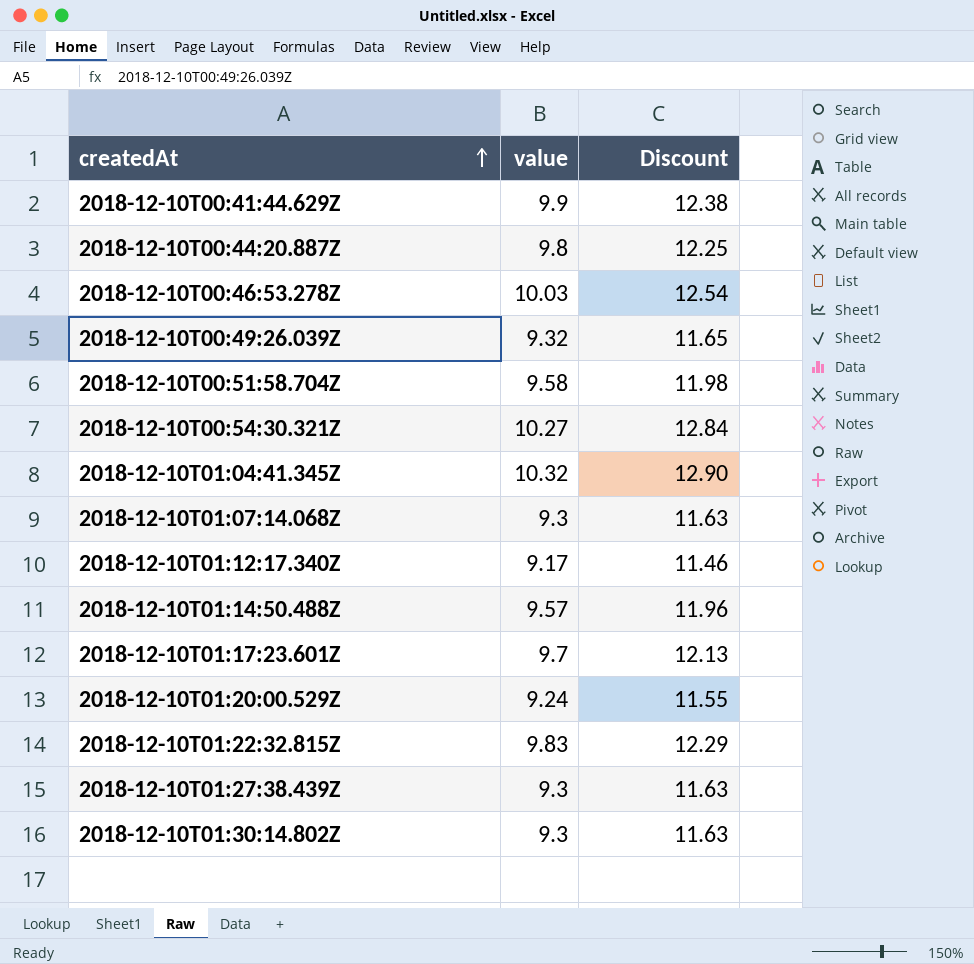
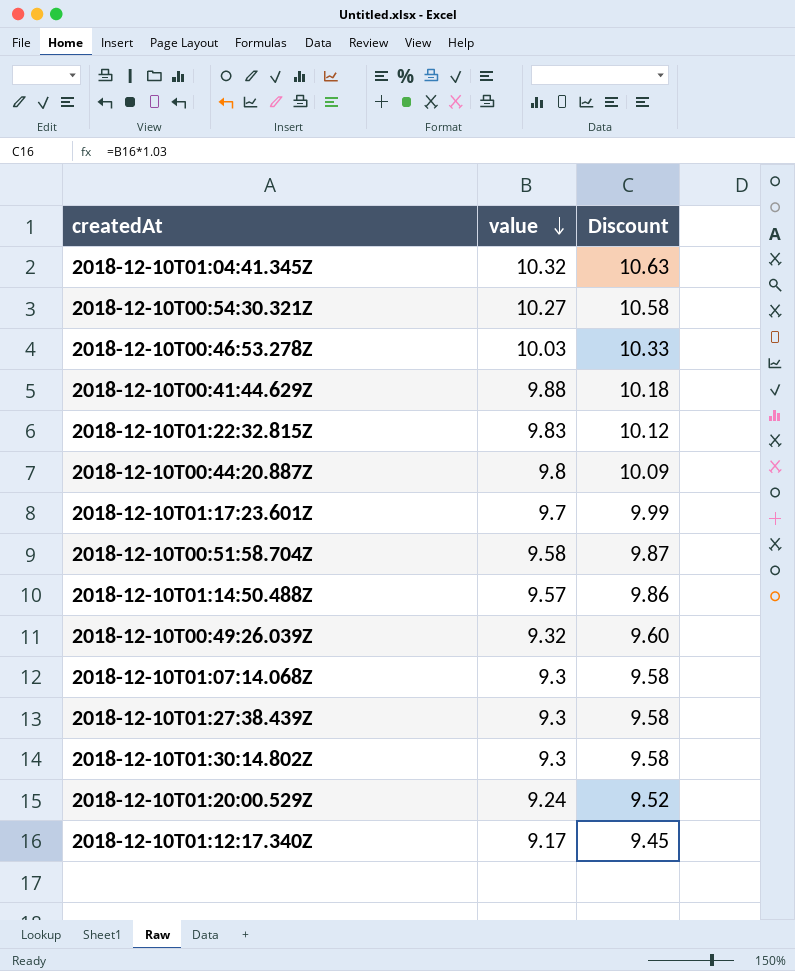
row order: createdAt ascending -> value descending
column Discount | formula: [value] * 1.25 -> [value] * 1.03
2018-12-10T00:41:44.629Z | value: 9.9 -> 9.88

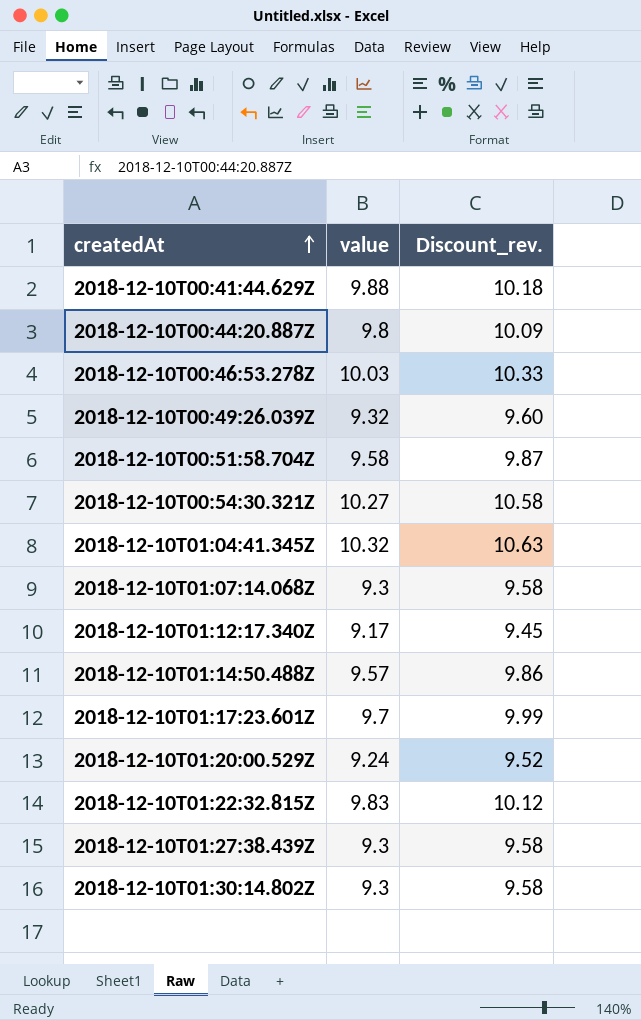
row order: value descending -> createdAt ascending
column name: Discount -> Discount_rev.

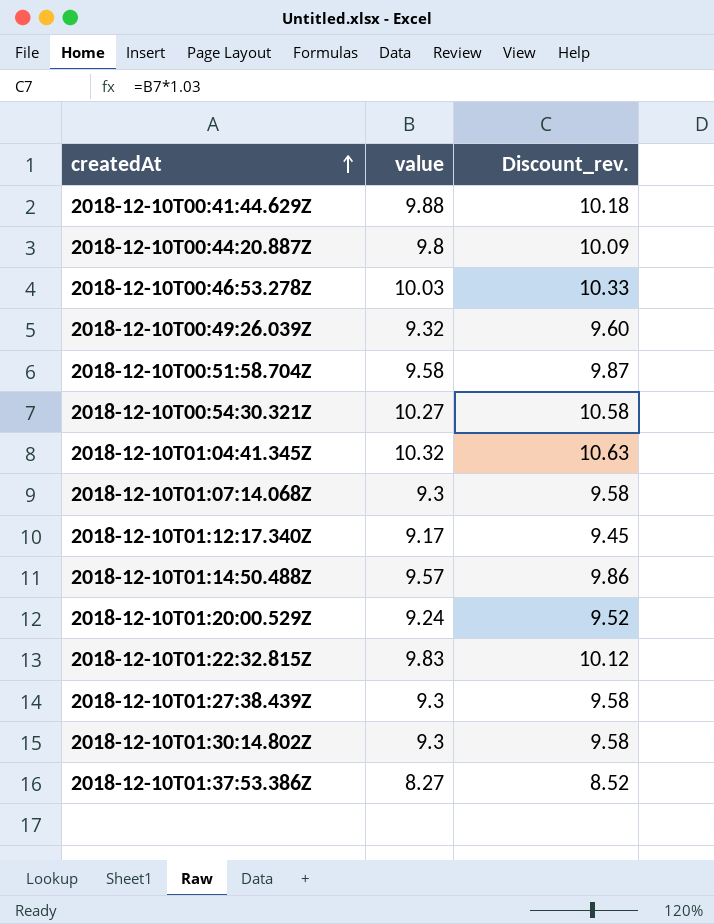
row 2018-12-10T01:17:23.601Z: 9.7 | 9.99 -> none
row 2018-12-10T01:37:53.386Z: none -> 8.27 | 8.52

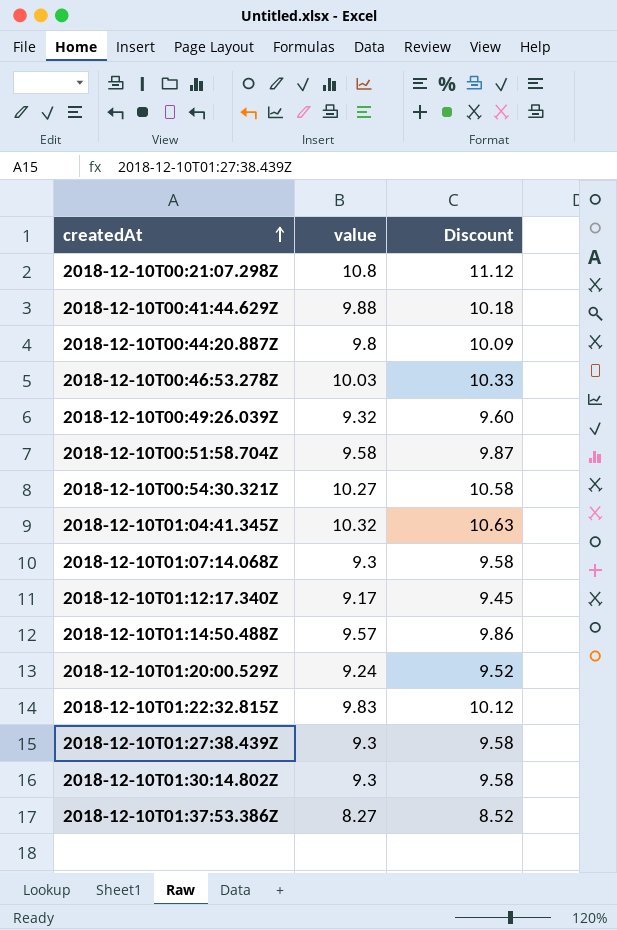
column name: Discount_rev. -> Discount
row 2018-12-10T00:21:07.298Z: none -> 10.8 | 11.12

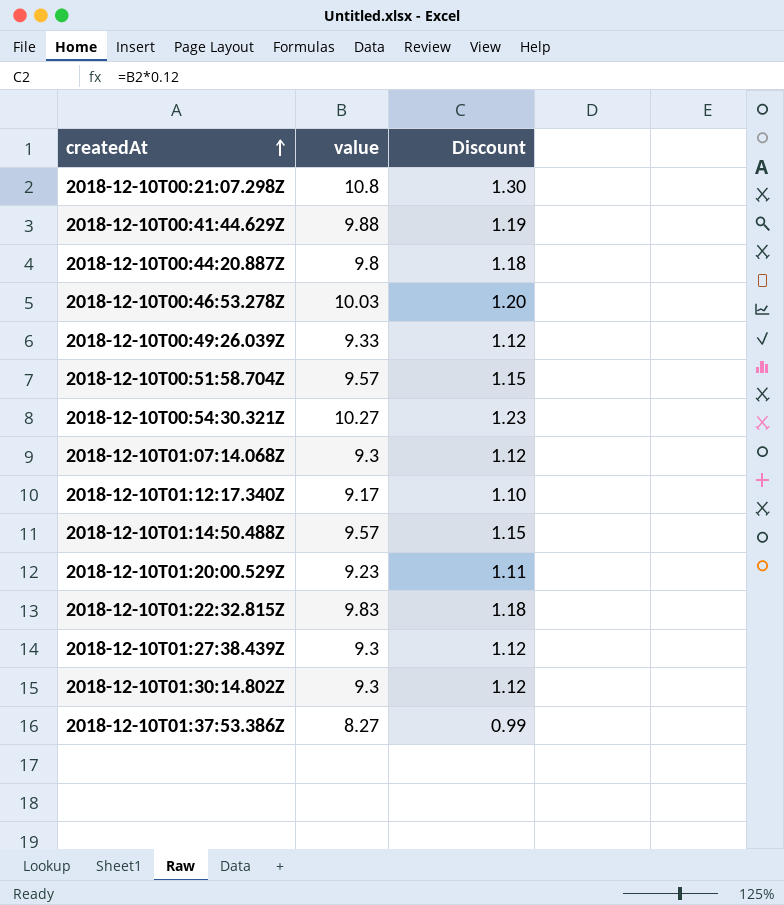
column Discount | formula: [value] * 1.03 -> [value] * 0.12
row 2018-12-10T01:04:41.345Z: 10.32 | 10.63 -> none
2018-12-10T00:49:26.039Z | value: 9.32 -> 9.33
2018-12-10T00:51:58.704Z | value: 9.58 -> 9.57
2018-12-10T01:20:00.529Z | value: 9.24 -> 9.23

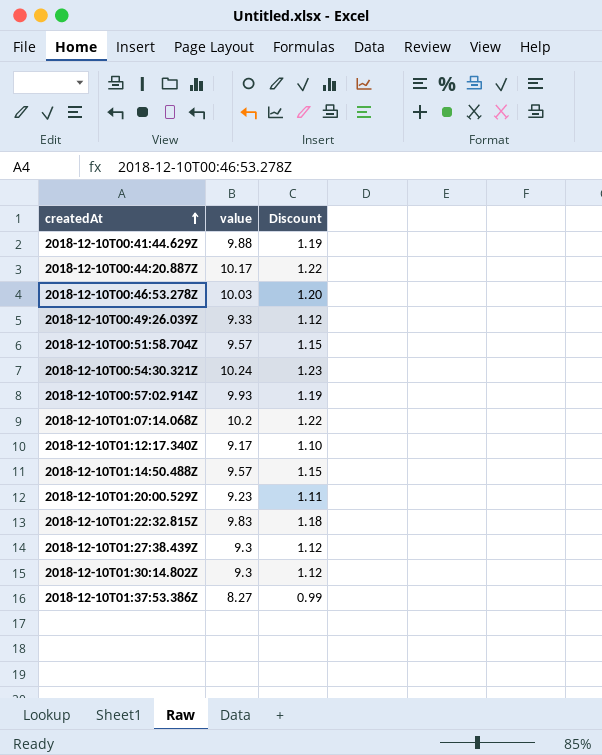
row 2018-12-10T00:21:07.298Z: 10.8 | 1.30 -> none
2018-12-10T00:44:20.887Z | value: 9.8 -> 10.17
2018-12-10T00:44:20.887Z | Discount: 1.18 -> 1.22
2018-12-10T00:54:30.321Z | value: 10.27 -> 10.24
row 2018-12-10T00:57:02.914Z: none -> 9.93 | 1.19
2018-12-10T01:07:14.068Z | value: 9.3 -> 10.2
2018-12-10T01:07:14.068Z | Discount: 1.12 -> 1.22

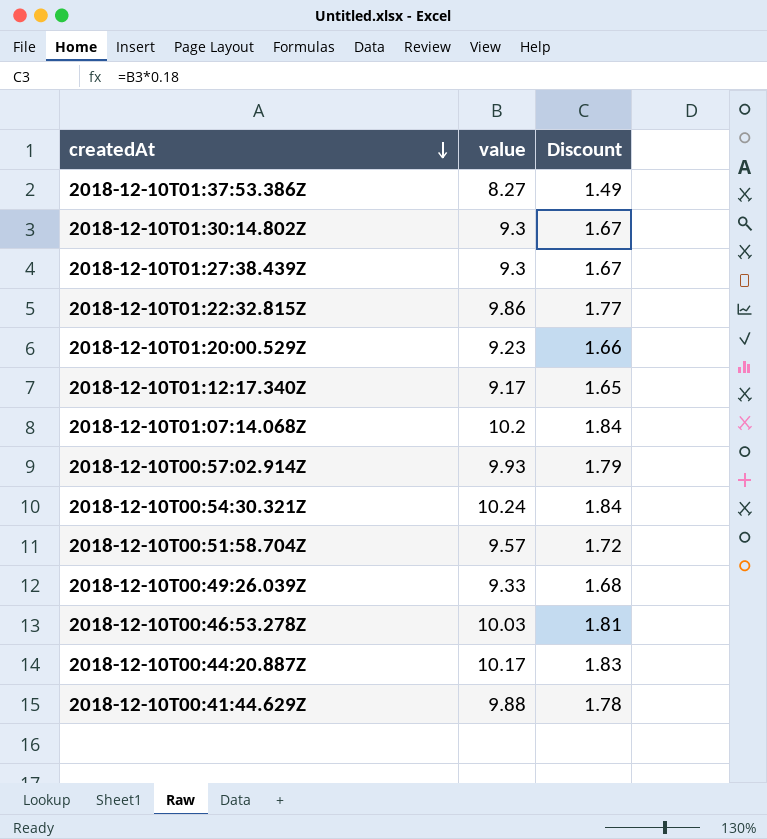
row order: createdAt ascending -> createdAt descending
column Discount | formula: [value] * 0.12 -> [value] * 0.18
row 2018-12-10T01:14:50.488Z: 9.57 | 1.15 -> none
2018-12-10T01:22:32.815Z | value: 9.83 -> 9.86

